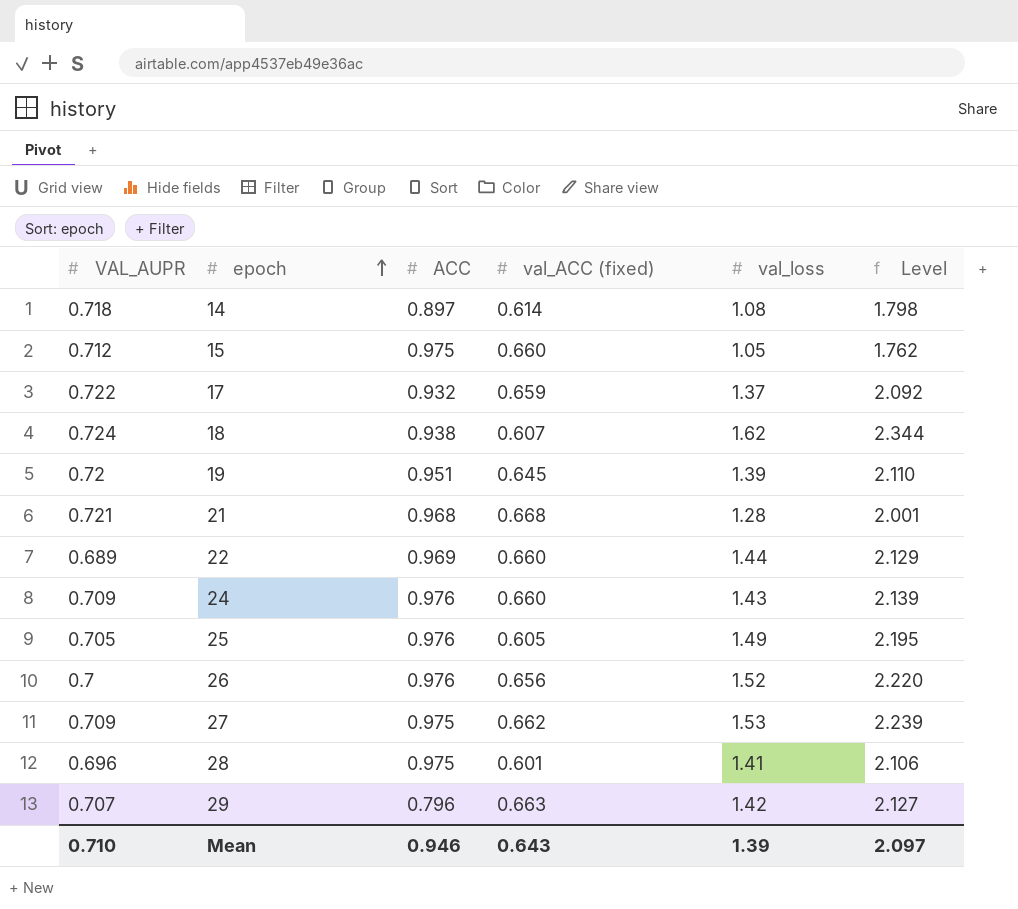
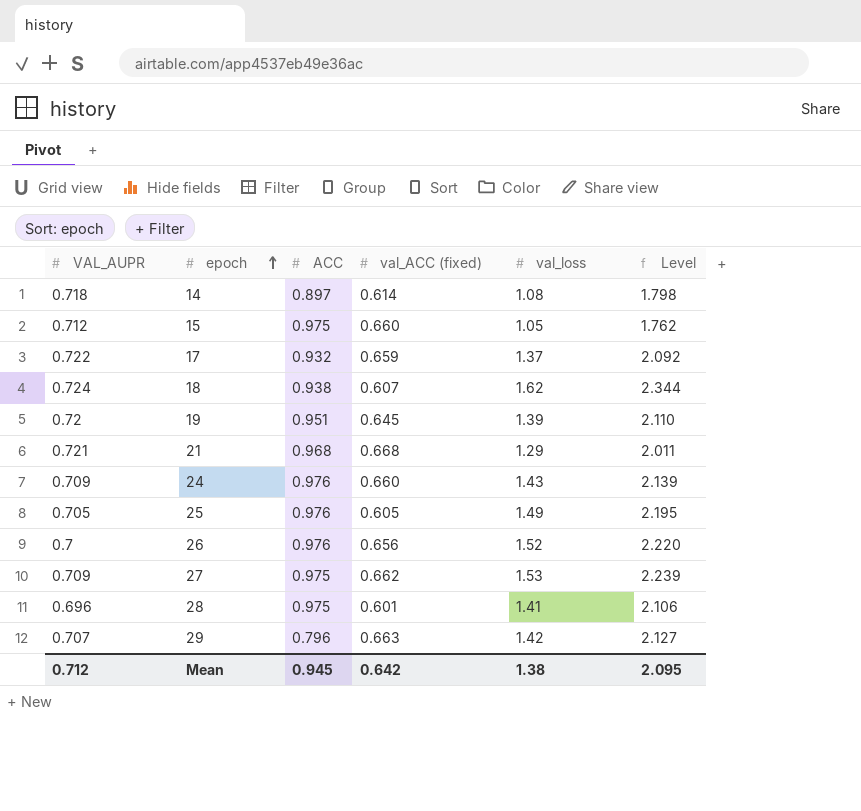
row 22: 0.689 | 0.969 | 0.660 | 1.44 | 2.129 -> none
21 | val_loss: 1.28 -> 1.29
21 | Level: 2.001 -> 2.011
Mean | VAL_AUPR: 0.710 -> 0.712
Mean | ACC: 0.946 -> 0.945
Mean | val_ACC (fixed): 0.643 -> 0.642
Mean | val_loss: 1.39 -> 1.38
Mean | Level: 2.097 -> 2.095

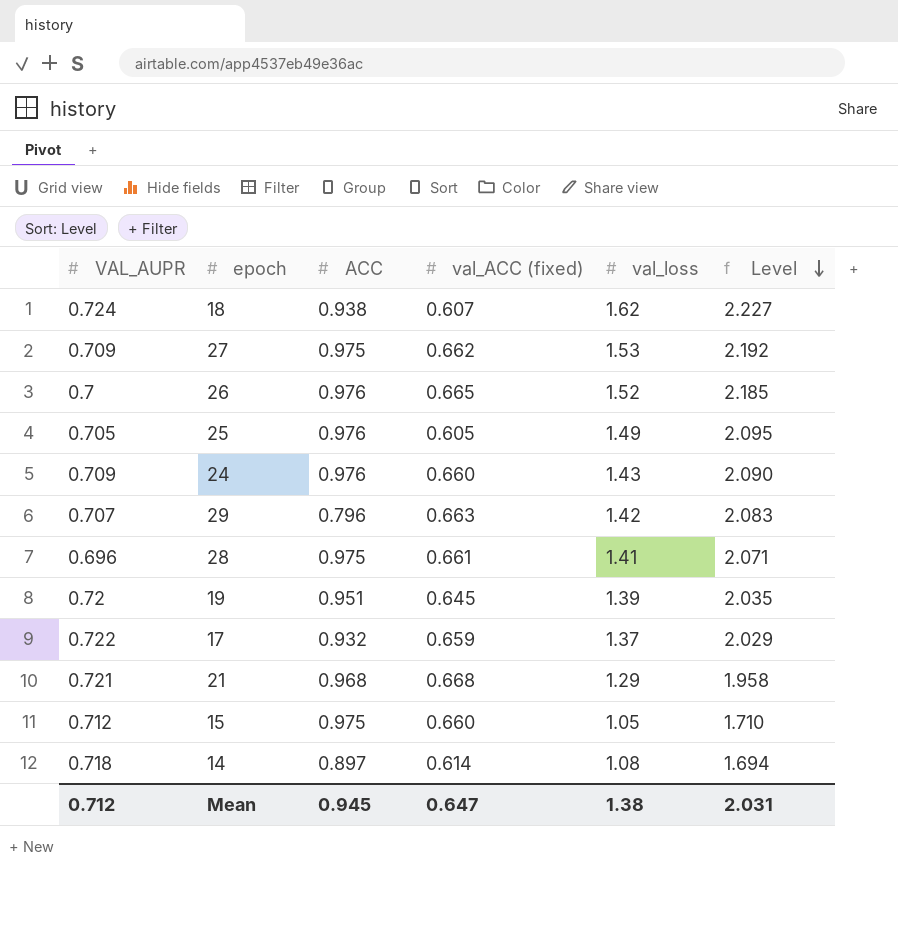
row order: epoch ascending -> Level descending
column Level | formula: [VAL_AUPR] + [val_loss] -> [val_ACC (fixed)] + [val_loss]
26 | val_ACC (fixed): 0.656 -> 0.665
28 | val_ACC (fixed): 0.601 -> 0.661
Mean | val_ACC (fixed): 0.642 -> 0.647
Mean | Level: 2.095 -> 2.031

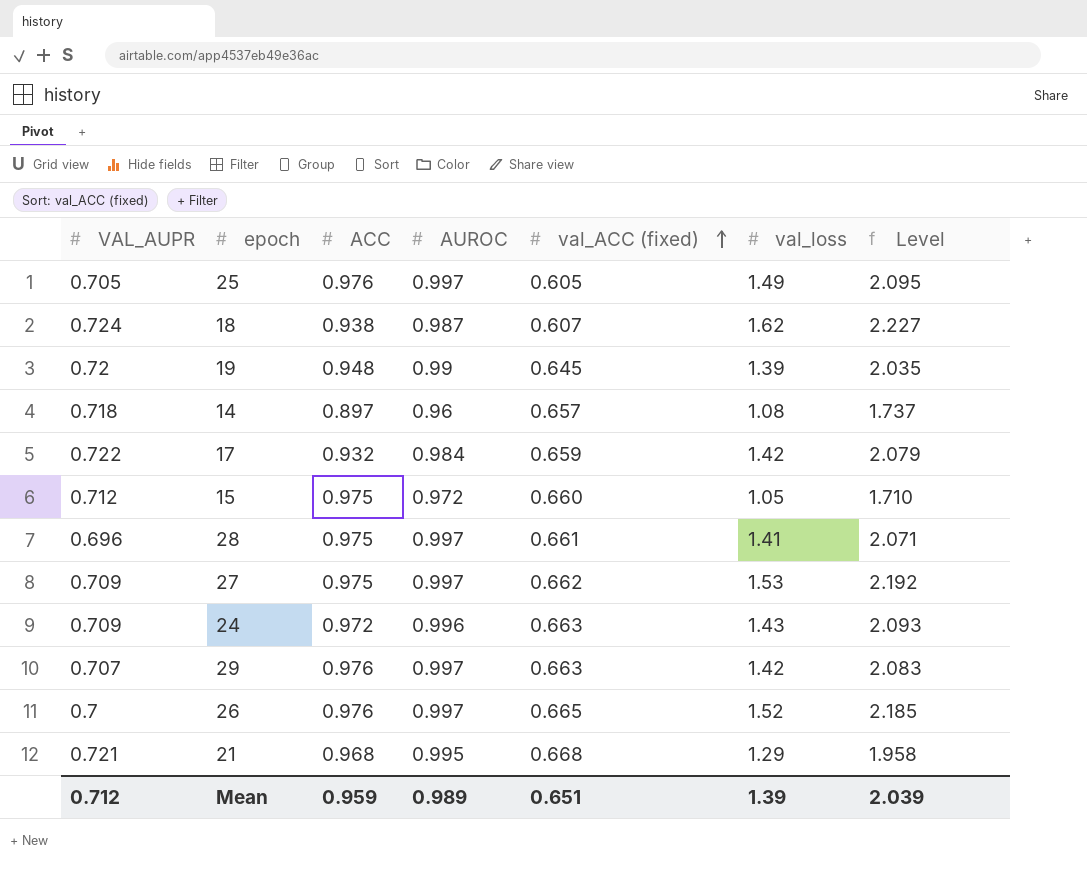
row order: Level descending -> val_ACC (fixed) ascending
column AUROC | position: none -> 4
19 | ACC: 0.951 -> 0.948
14 | val_ACC (fixed): 0.614 -> 0.657
14 | Level: 1.694 -> 1.737
17 | val_loss: 1.37 -> 1.42
17 | Level: 2.029 -> 2.079
24 | ACC: 0.976 -> 0.972
24 | val_ACC (fixed): 0.660 -> 0.663
24 | Level: 2.090 -> 2.093
29 | ACC: 0.796 -> 0.976
Mean | ACC: 0.945 -> 0.959
Mean | val_ACC (fixed): 0.647 -> 0.651
Mean | val_loss: 1.38 -> 1.39
Mean | Level: 2.031 -> 2.039

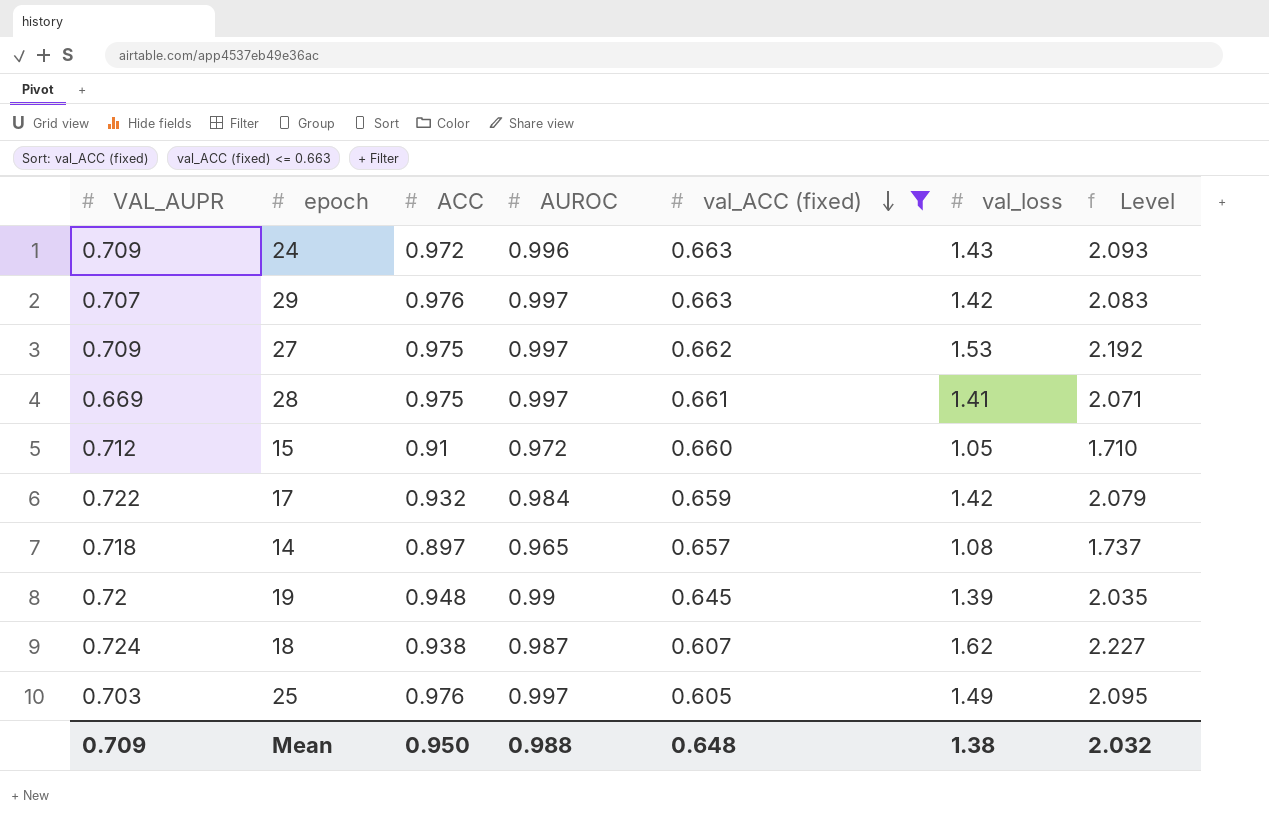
filter: none -> val_ACC (fixed) <= 0.663
row order: val_ACC (fixed) ascending -> val_ACC (fixed) descending
28 | VAL_AUPR: 0.696 -> 0.669
15 | ACC: 0.975 -> 0.91
14 | AUROC: 0.96 -> 0.965
25 | VAL_AUPR: 0.705 -> 0.703
Mean | VAL_AUPR: 0.712 -> 0.709
Mean | ACC: 0.959 -> 0.950
Mean | AUROC: 0.989 -> 0.988
Mean | val_ACC (fixed): 0.651 -> 0.648
Mean | val_loss: 1.39 -> 1.38
Mean | Level: 2.039 -> 2.032

